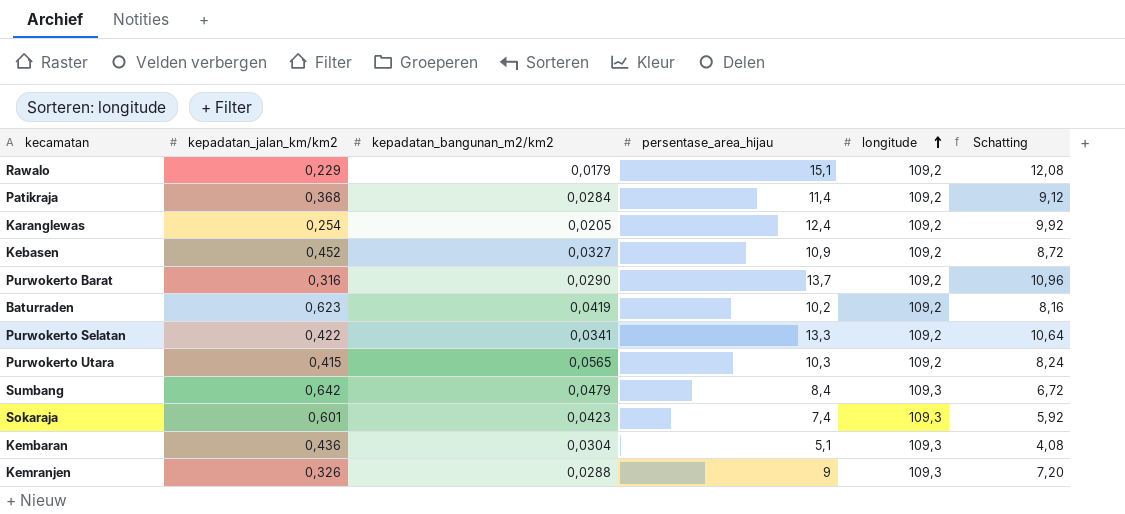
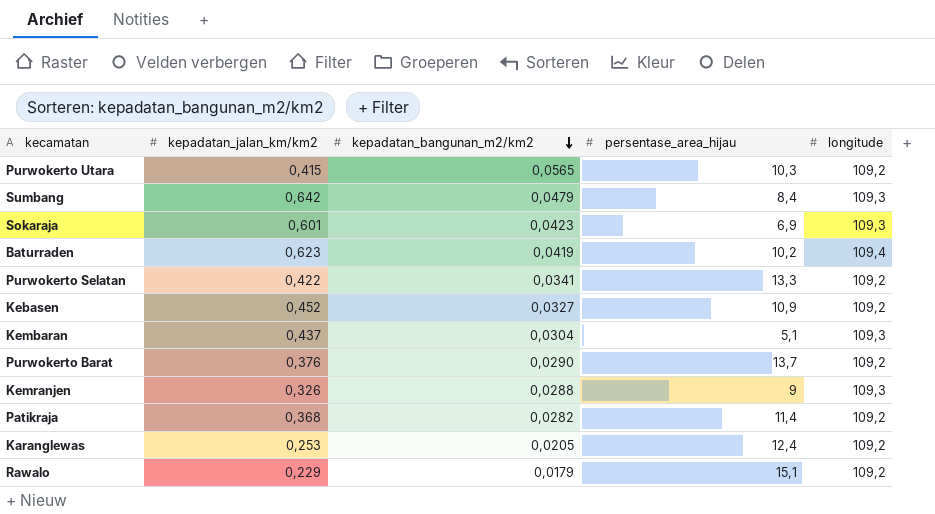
row order: longitude ascending -> kepadatan_bangunan_m2/km2 descending
column Schatting | formula: [persentase_area_hijau] * 0,8 -> none
Sokaraja | persentase_area_hijau: 7,4 -> 6,9
Baturraden | longitude: 109,2 -> 109,4
Kembaran | kepadatan_jalan_km/km2: 0,436 -> 0,437
Purwokerto Barat | kepadatan_jalan_km/km2: 0,316 -> 0,376
Patikraja | kepadatan_bangunan_m2/km2: 0,0284 -> 0,0282
Karanglewas | kepadatan_jalan_km/km2: 0,254 -> 0,253

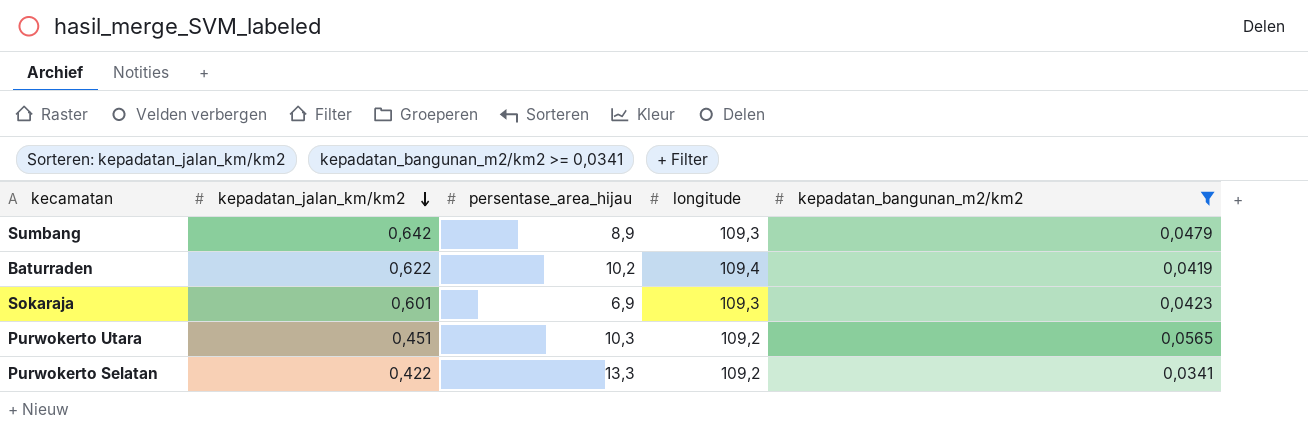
filter: none -> kepadatan_bangunan_m2/km2 >= 0,0341
row order: kepadatan_bangunan_m2/km2 descending -> kepadatan_jalan_km/km2 descending
column kepadatan_bangunan_m2/km2 | position: 3 -> 5
Sumbang | persentase_area_hijau: 8,4 -> 8,9
Baturraden | kepadatan_jalan_km/km2: 0,623 -> 0,622
Purwokerto Utara | kepadatan_jalan_km/km2: 0,415 -> 0,451

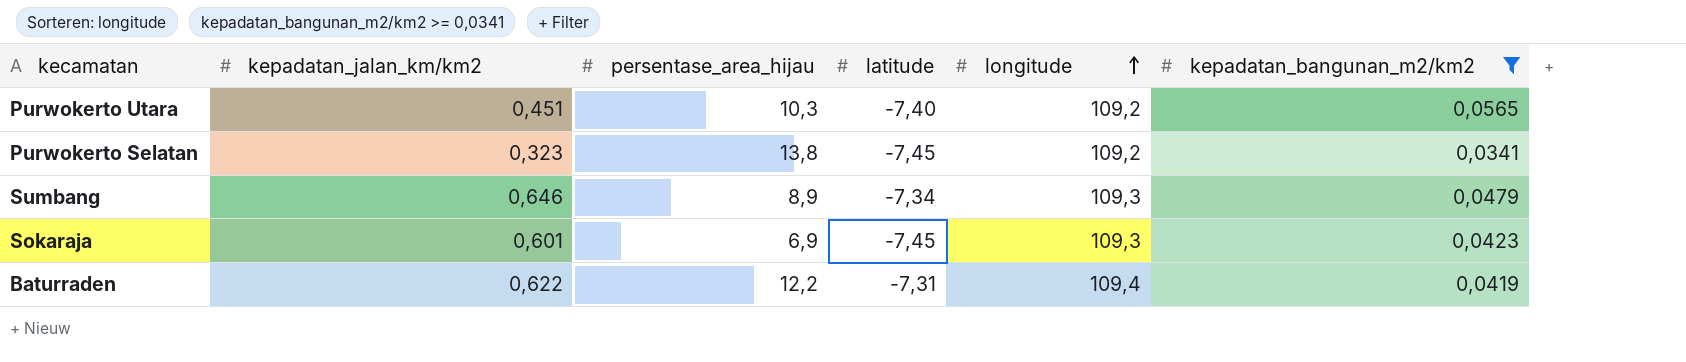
row order: kepadatan_jalan_km/km2 descending -> longitude ascending
column latitude | position: none -> 4
Purwokerto Selatan | kepadatan_jalan_km/km2: 0,422 -> 0,323
Purwokerto Selatan | persentase_area_hijau: 13,3 -> 13,8
Sumbang | kepadatan_jalan_km/km2: 0,642 -> 0,646
Baturraden | persentase_area_hijau: 10,2 -> 12,2

